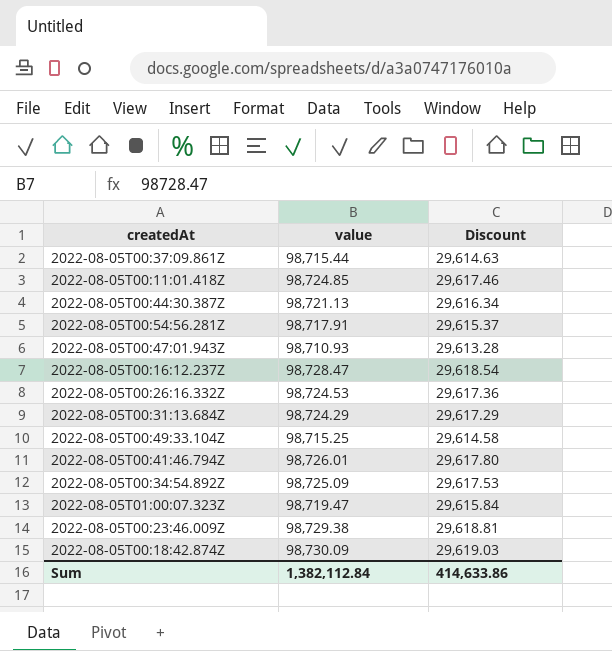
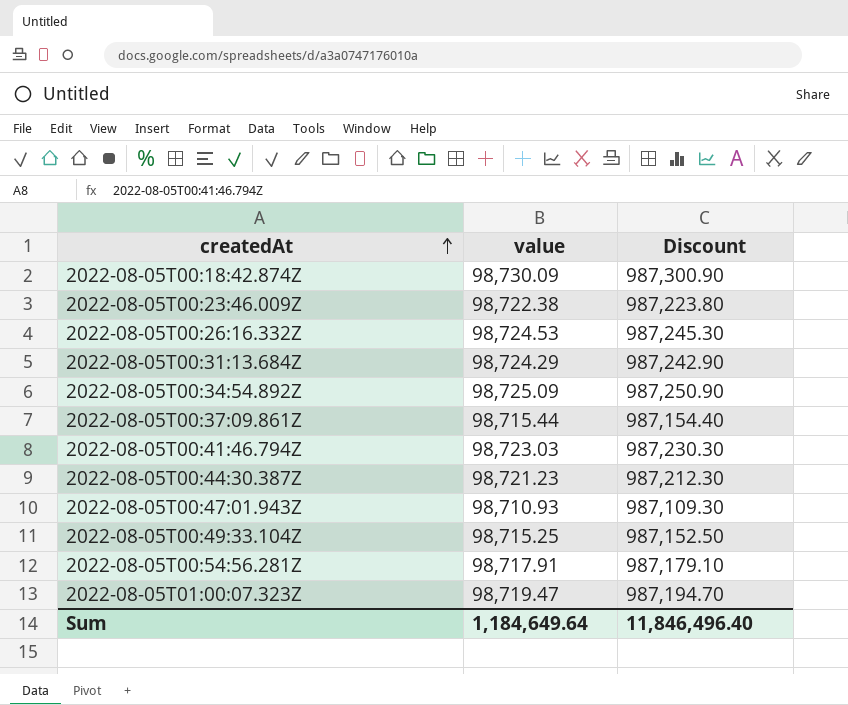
row order: none -> createdAt ascending
column Discount | formula: [value] * 0.3 -> [value] * 10
row 2022-08-05T00:11:01.418Z: 98,724.85 | 29,617.46 -> none
row 2022-08-05T00:16:12.237Z: 98,728.47 | 29,618.54 -> none
2022-08-05T00:23:46.009Z | value: 98,729.38 -> 98,722.38
2022-08-05T00:41:46.794Z | value: 98,726.01 -> 98,723.03
2022-08-05T00:44:30.387Z | value: 98,721.13 -> 98,721.23
Sum | value: 1,382,112.84 -> 1,184,649.64
Sum | Discount: 414,633.86 -> 11,846,496.40

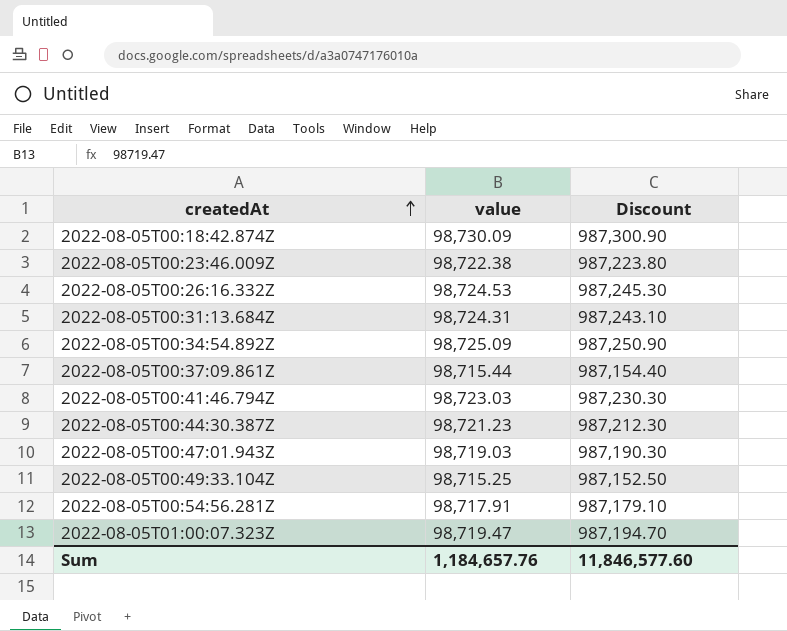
2022-08-05T00:31:13.684Z | value: 98,724.29 -> 98,724.31
2022-08-05T00:31:13.684Z | Discount: 987,242.90 -> 987,243.10
2022-08-05T00:47:01.943Z | value: 98,710.93 -> 98,719.03
2022-08-05T00:47:01.943Z | Discount: 987,109.30 -> 987,190.30
Sum | value: 1,184,649.64 -> 1,184,657.76
Sum | Discount: 11,846,496.40 -> 11,846,577.60

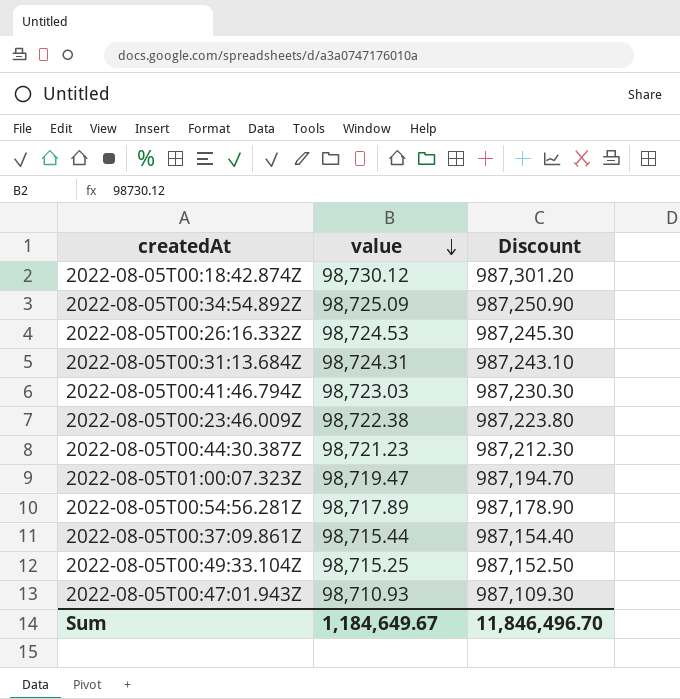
row order: createdAt ascending -> value descending
2022-08-05T00:18:42.874Z | value: 98,730.09 -> 98,730.12
2022-08-05T00:18:42.874Z | Discount: 987,300.90 -> 987,301.20
2022-08-05T00:54:56.281Z | value: 98,717.91 -> 98,717.89
2022-08-05T00:54:56.281Z | Discount: 987,179.10 -> 987,178.90
2022-08-05T00:47:01.943Z | value: 98,719.03 -> 98,710.93
2022-08-05T00:47:01.943Z | Discount: 987,190.30 -> 987,109.30
Sum | value: 1,184,657.76 -> 1,184,649.67
Sum | Discount: 11,846,577.60 -> 11,846,496.70

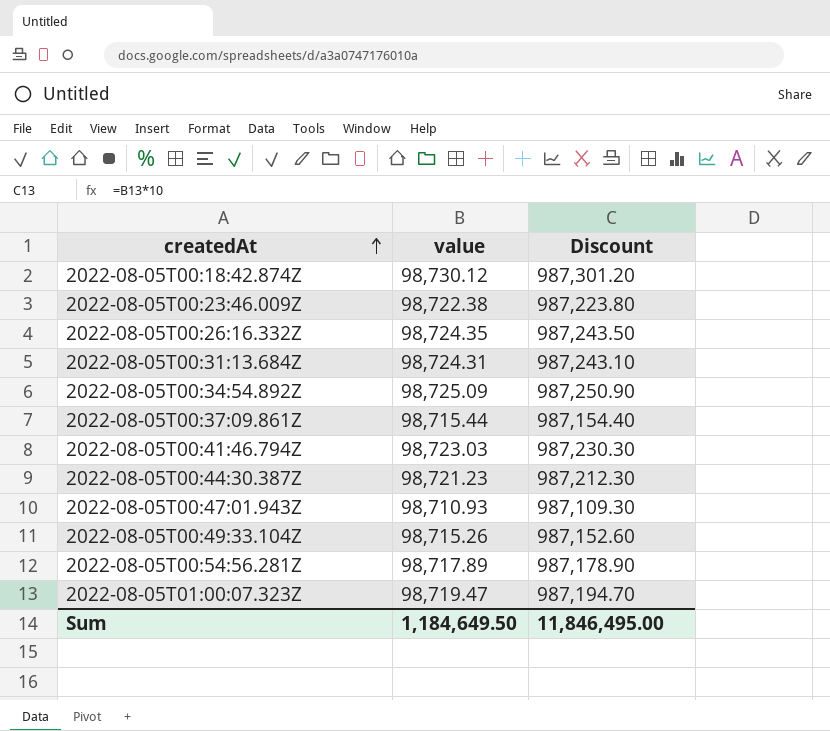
row order: value descending -> createdAt ascending
2022-08-05T00:26:16.332Z | value: 98,724.53 -> 98,724.35
2022-08-05T00:26:16.332Z | Discount: 987,245.30 -> 987,243.50
2022-08-05T00:49:33.104Z | value: 98,715.25 -> 98,715.26
2022-08-05T00:49:33.104Z | Discount: 987,152.50 -> 987,152.60
Sum | value: 1,184,649.67 -> 1,184,649.50
Sum | Discount: 11,846,496.70 -> 11,846,495.00

